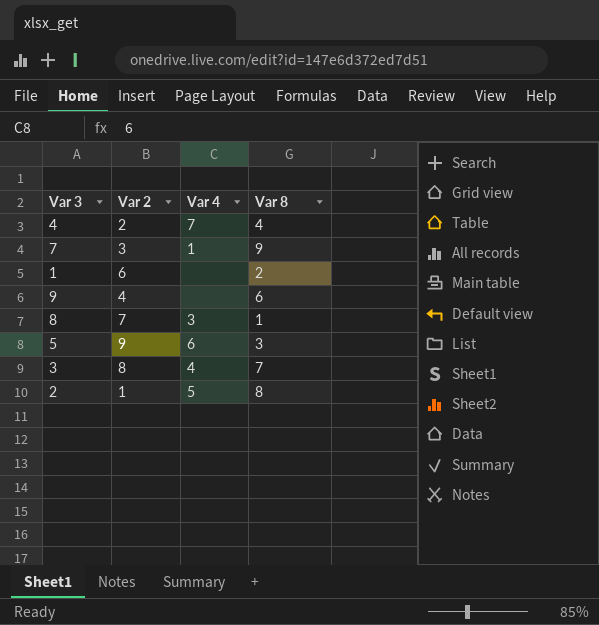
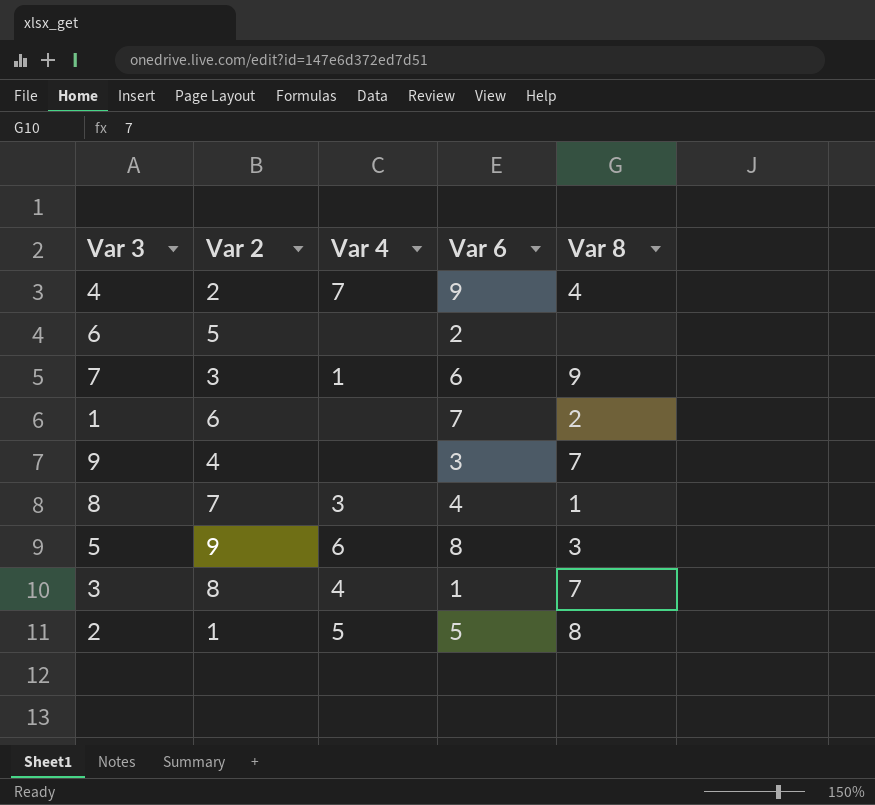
column Var 6 | position: none -> 4
row 6: none -> 5 | none | 2 | none
9 | Var 8: 6 -> 7

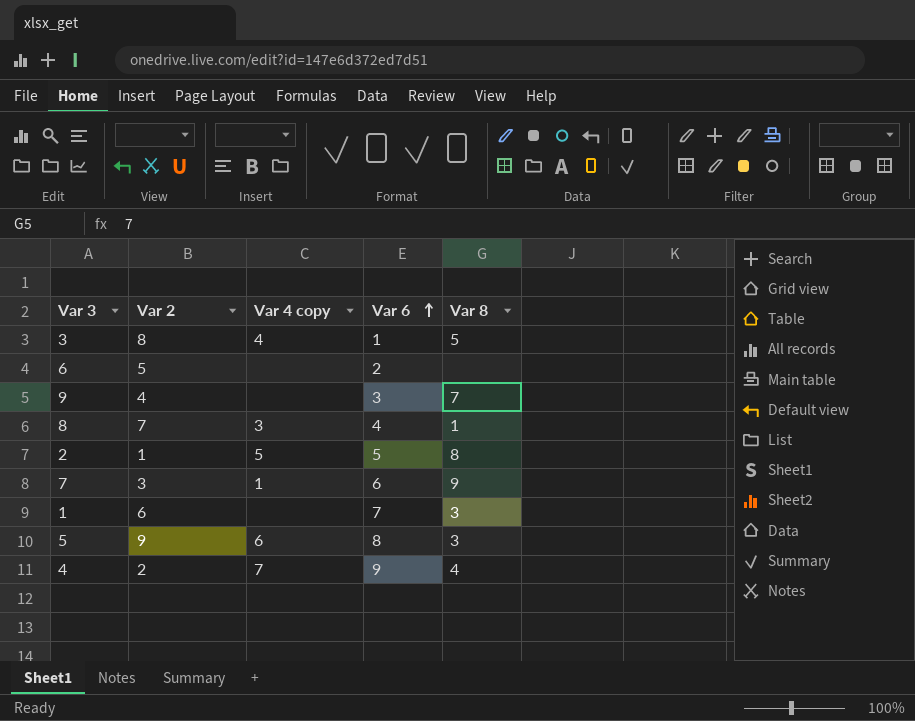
row order: none -> Var 6 ascending
column name: Var 4 -> Var 4 copy
3 | Var 8: 7 -> 5
1 | Var 8: 2 -> 3

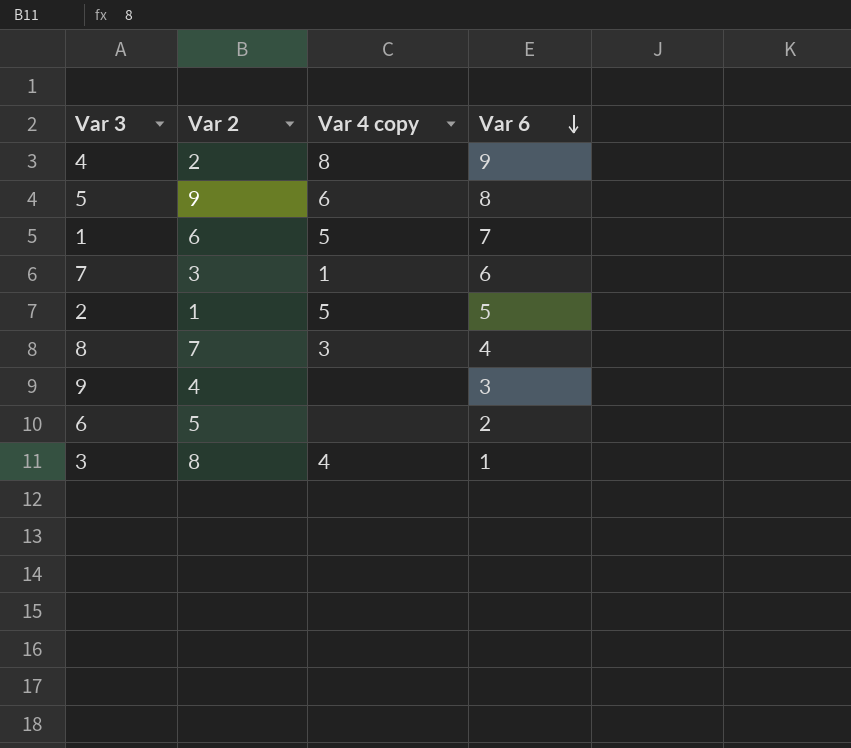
row order: Var 6 ascending -> Var 6 descending
column Var 8 | position: 5 -> none
4 | Var 4 copy: 7 -> 8
1 | Var 4 copy: none -> 5

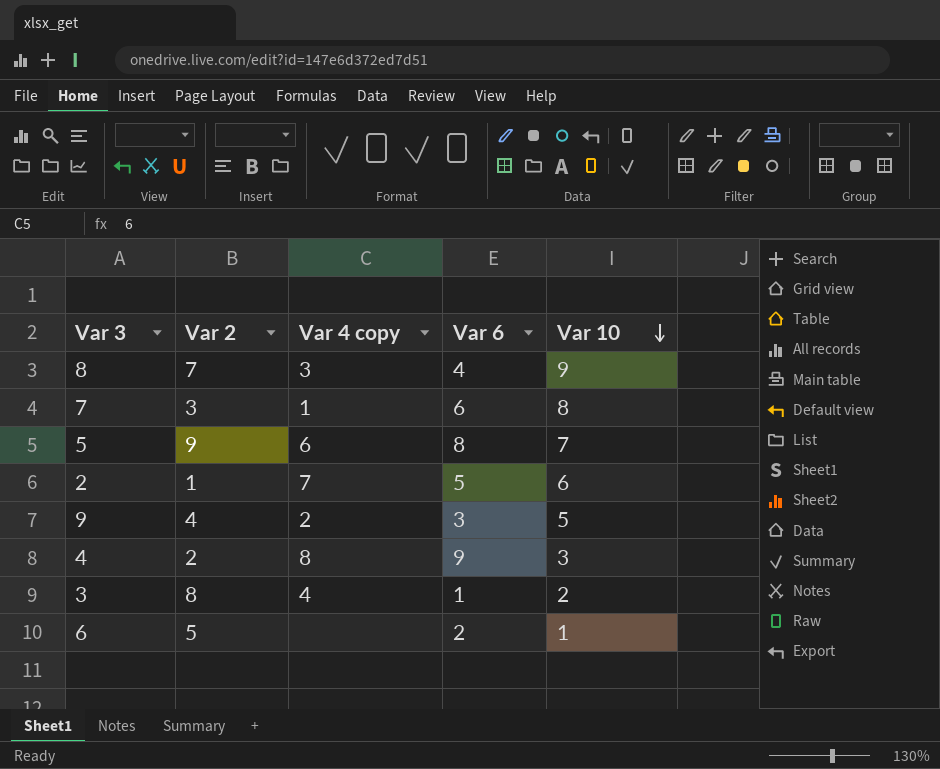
row order: Var 6 descending -> Var 10 descending
column Var 10 | position: none -> 5
row 1: 6 | 5 | 7 -> none
2 | Var 4 copy: 5 -> 7
9 | Var 4 copy: none -> 2

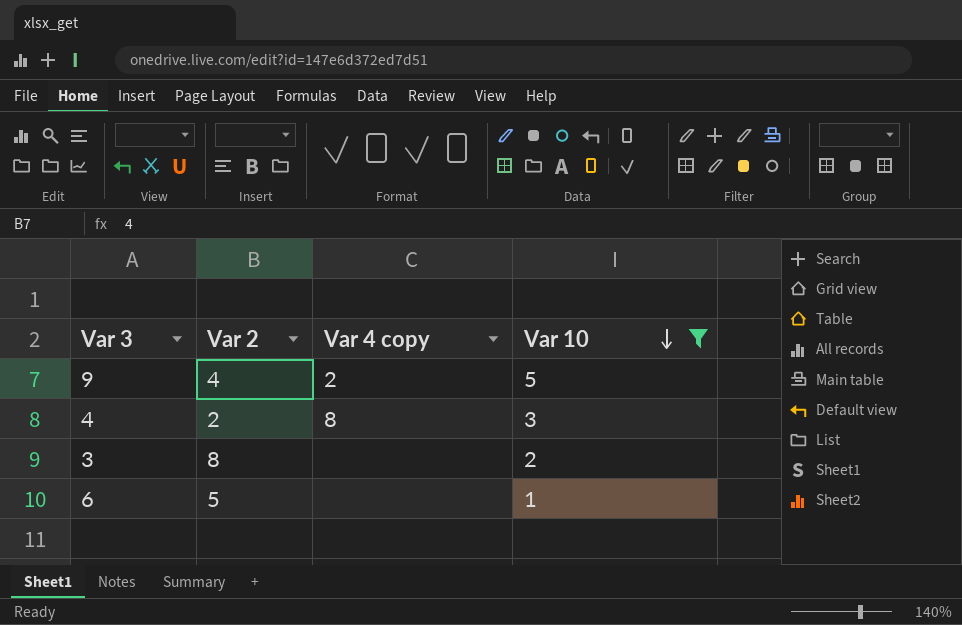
filter: none -> Var 10 <= 5
column Var 6 | position: 4 -> none
3 | Var 4 copy: 4 -> none

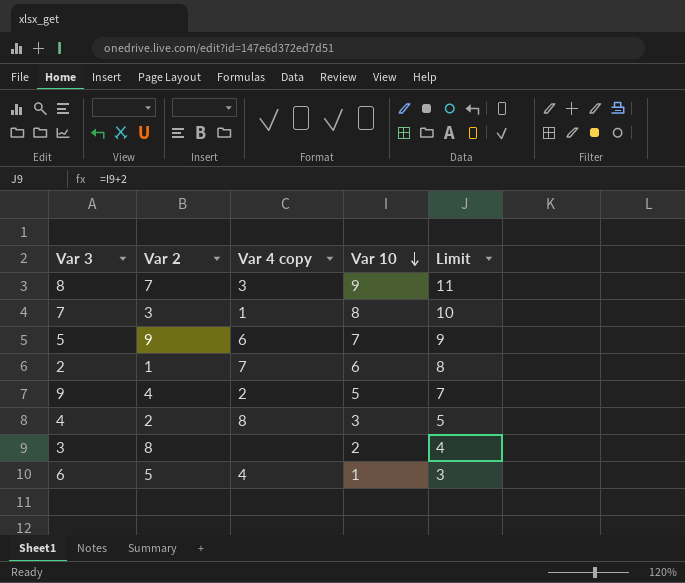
filter: Var 10 <= 5 -> none
column Limit | formula: none -> [Var 10] + 2
6 | Var 4 copy: none -> 4

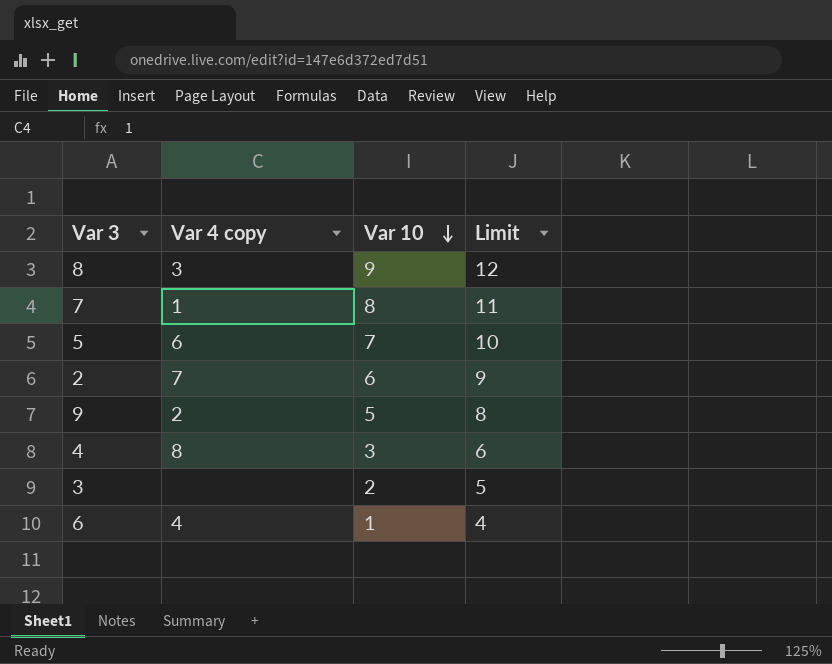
column Var 2 | position: 2 -> none
column Limit | formula: [Var 10] + 2 -> [Var 10] + 3

